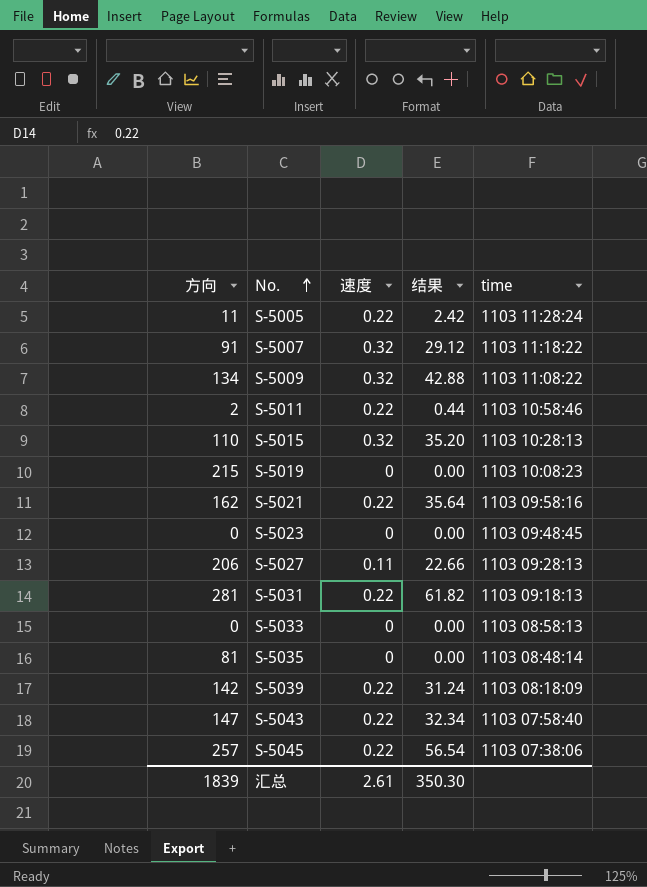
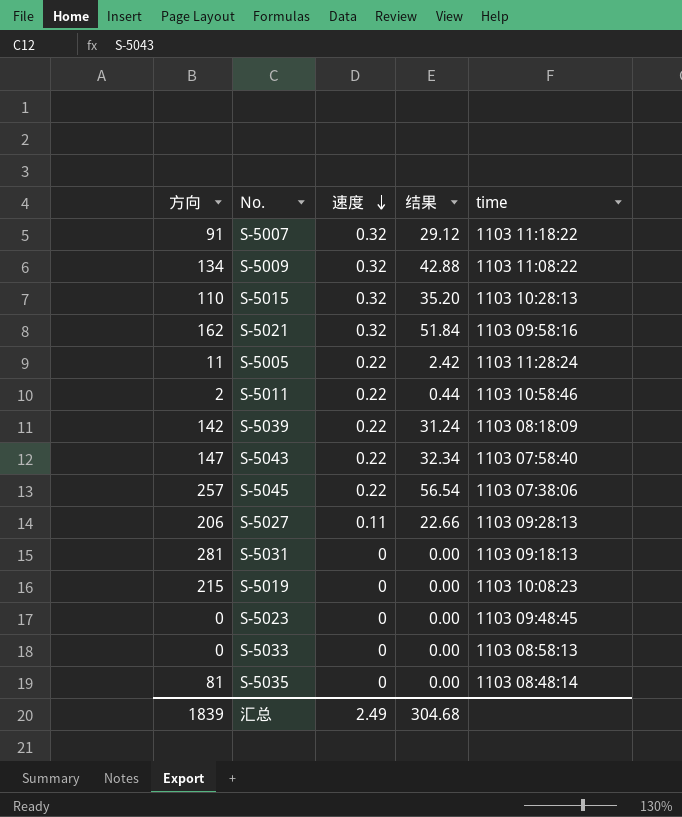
row order: No. ascending -> 速度 descending
S-5021 | 速度: 0.22 -> 0.32
S-5021 | 结果: 35.64 -> 51.84
S-5031 | 速度: 0.22 -> 0
S-5031 | 结果: 61.82 -> 0.00
汇总 | 速度: 2.61 -> 2.49
汇总 | 结果: 350.30 -> 304.68

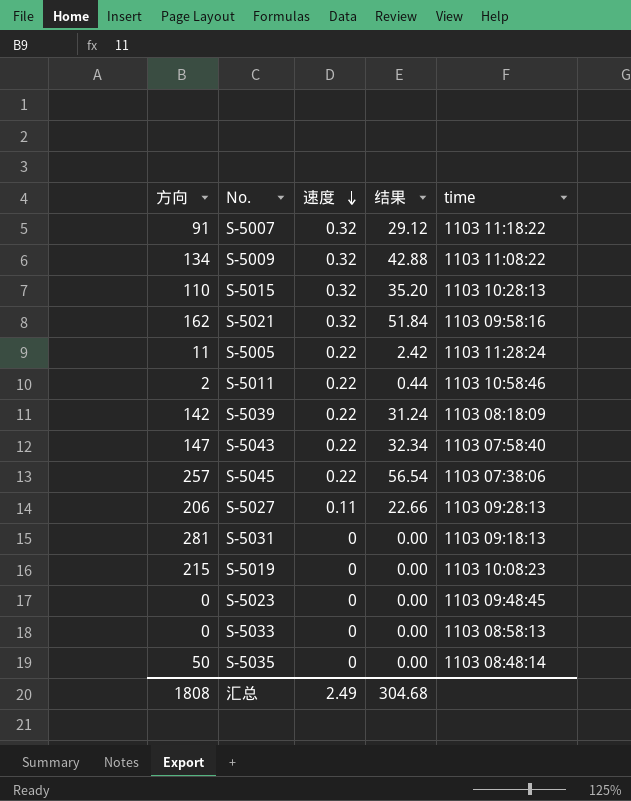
S-5035 | 方向: 81 -> 50
汇总 | 方向: 1839 -> 1808

